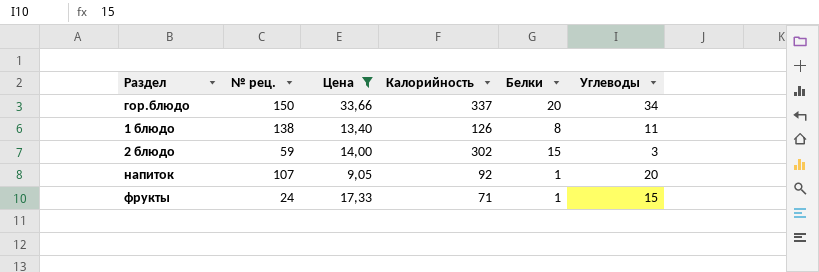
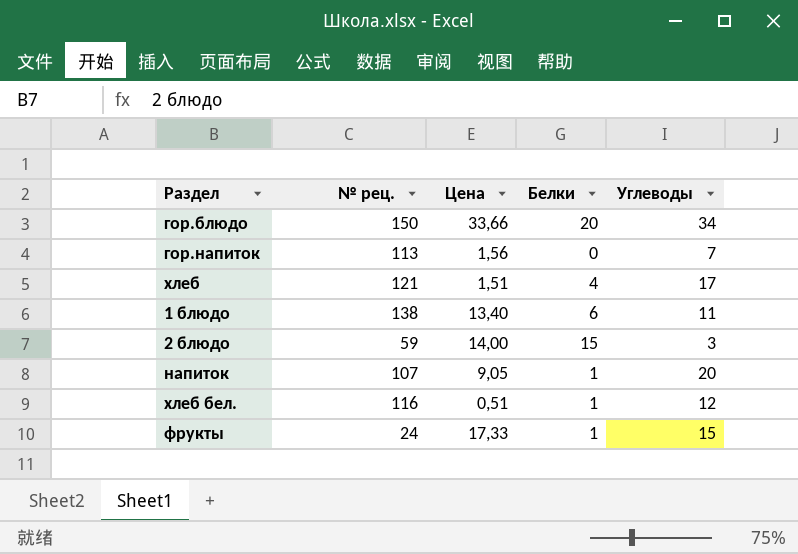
filter: Цена >= 9,05 -> none
column Калорийность | position: 4 -> none
1 блюдо | Белки: 8 -> 6

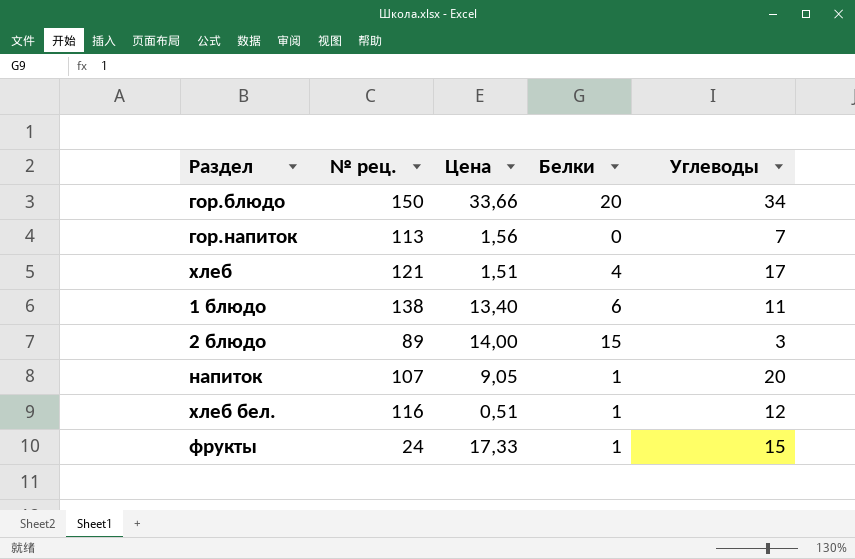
2 блюдо | № рец.: 59 -> 89

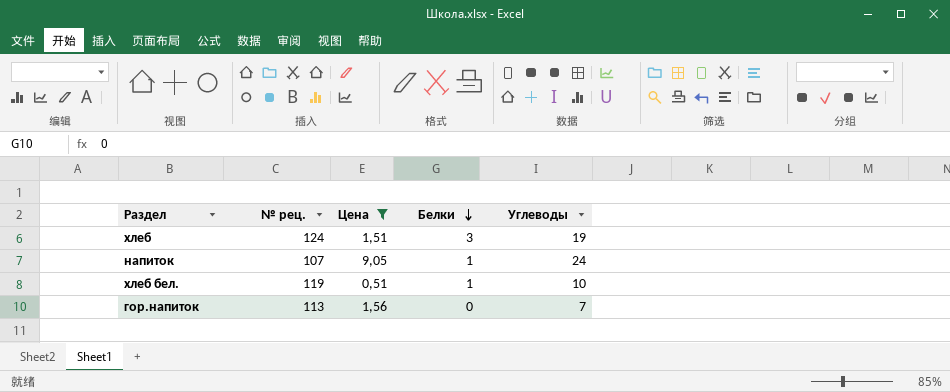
filter: none -> Цена <= 9,05
row order: none -> Белки descending
хлеб | № рец.: 121 -> 124
хлеб | Белки: 4 -> 3
хлеб | Углеводы: 17 -> 19
напиток | Углеводы: 20 -> 24
хлеб бел. | № рец.: 116 -> 119
хлеб бел. | Углеводы: 12 -> 10

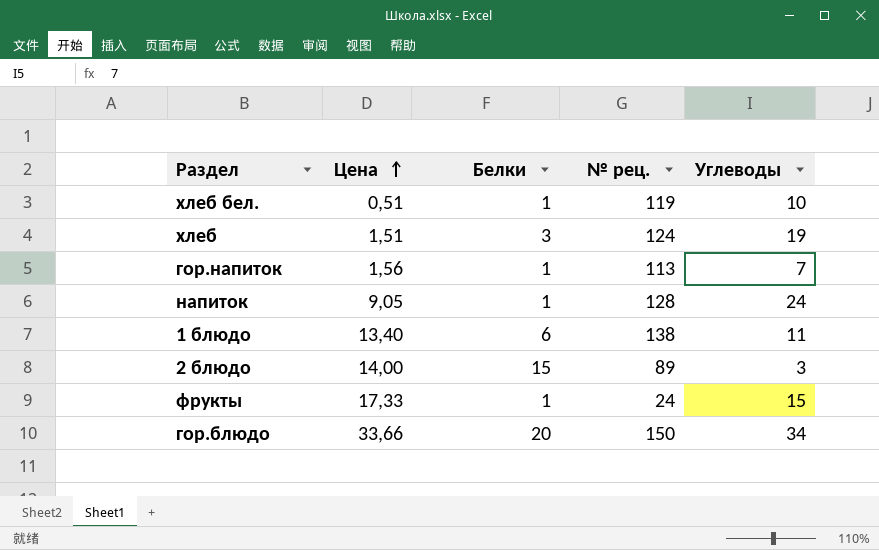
filter: Цена <= 9,05 -> none
row order: Белки descending -> Цена ascending
column № рец. | position: 2 -> 4
гор.напиток | Белки: 0 -> 1
напиток | № рец.: 107 -> 128

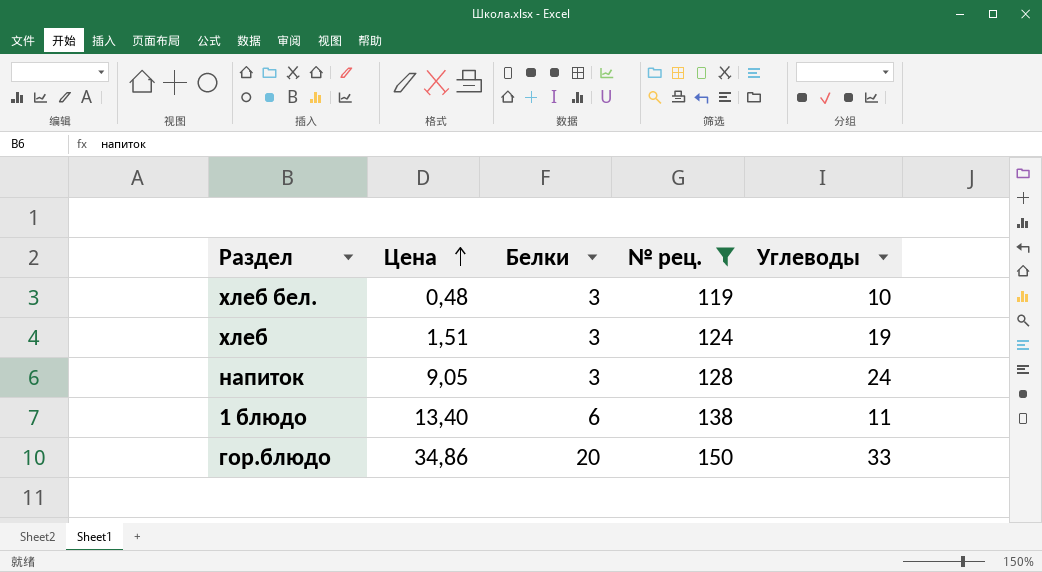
filter: none -> № рец. >= 119
хлеб бел. | Цена: 0,51 -> 0,48
хлеб бел. | Белки: 1 -> 3
напиток | Белки: 1 -> 3
гор.блюдо | Цена: 33,66 -> 34,86
гор.блюдо | Углеводы: 34 -> 33

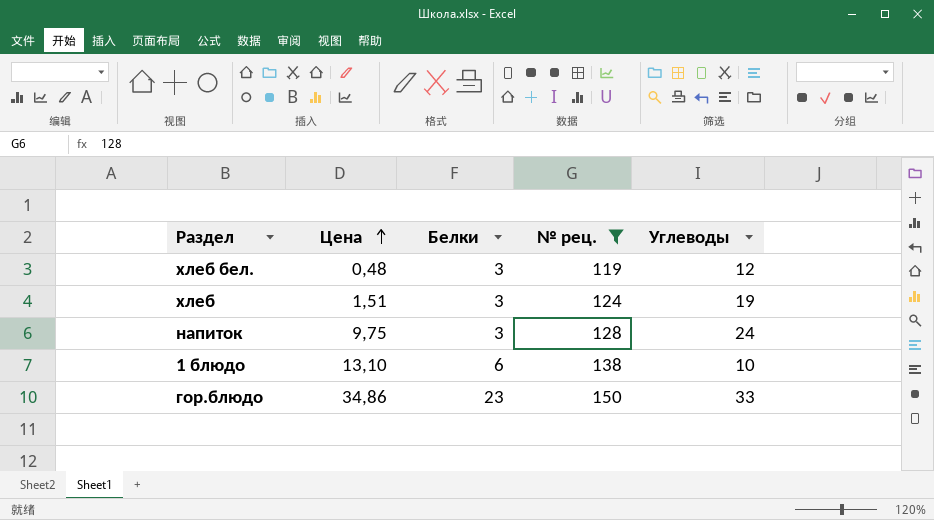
хлеб бел. | Углеводы: 10 -> 12
напиток | Цена: 9,05 -> 9,75
1 блюдо | Цена: 13,40 -> 13,10
1 блюдо | Углеводы: 11 -> 10
гор.блюдо | Белки: 20 -> 23

